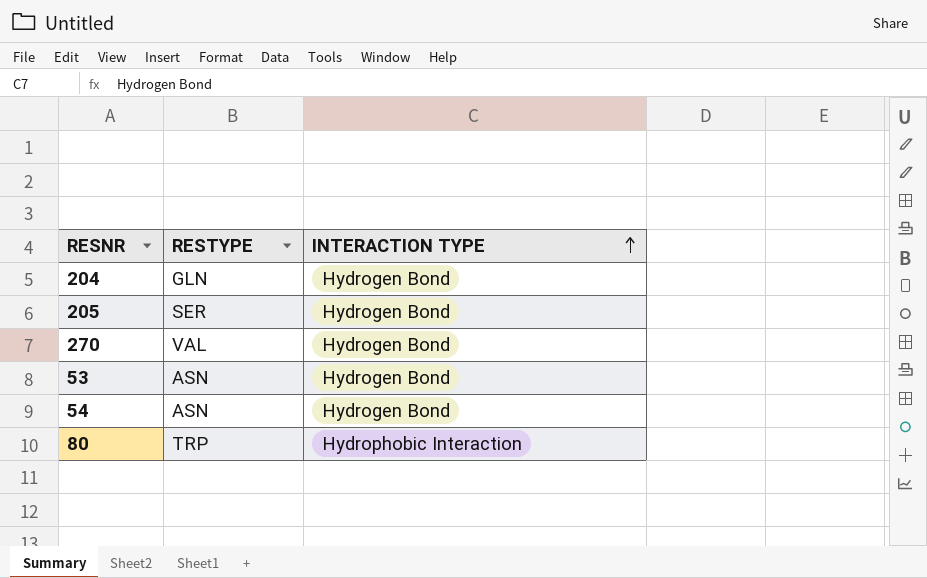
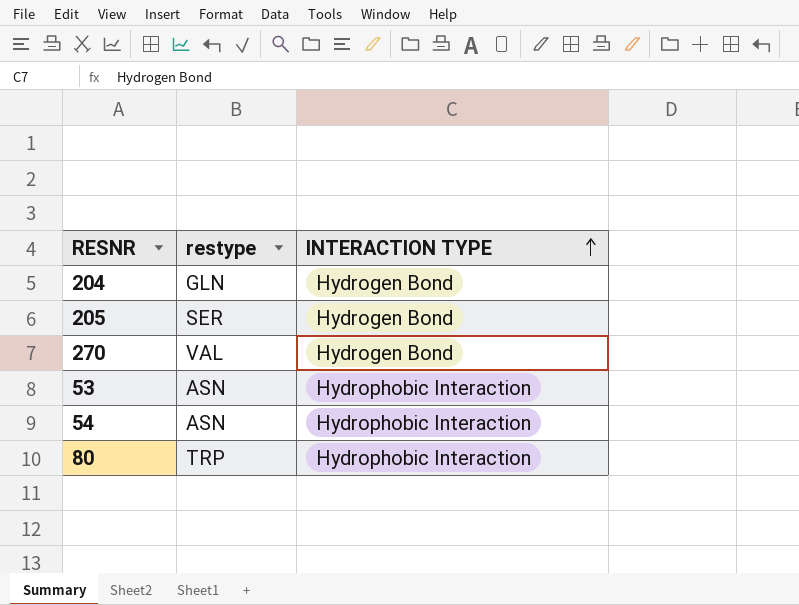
column name: RESTYPE -> restype
53 | INTERACTION TYPE: Hydrogen Bond -> Hydrophobic Interaction
54 | INTERACTION TYPE: Hydrogen Bond -> Hydrophobic Interaction

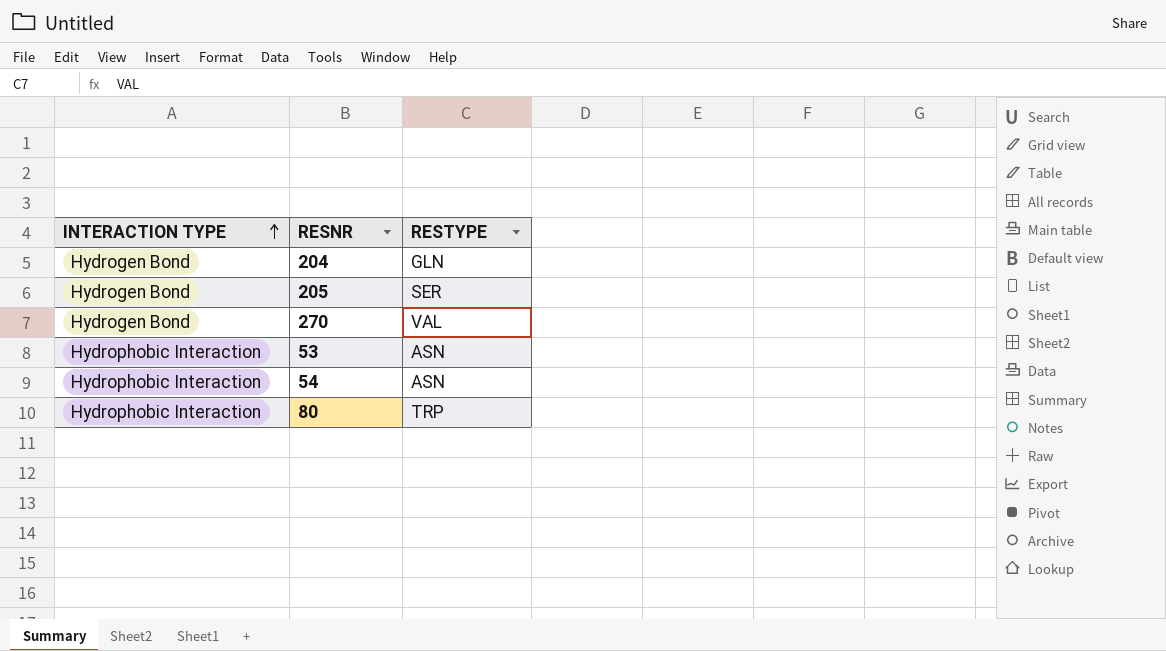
column INTERACTION TYPE | position: 3 -> 1
column name: restype -> RESTYPE

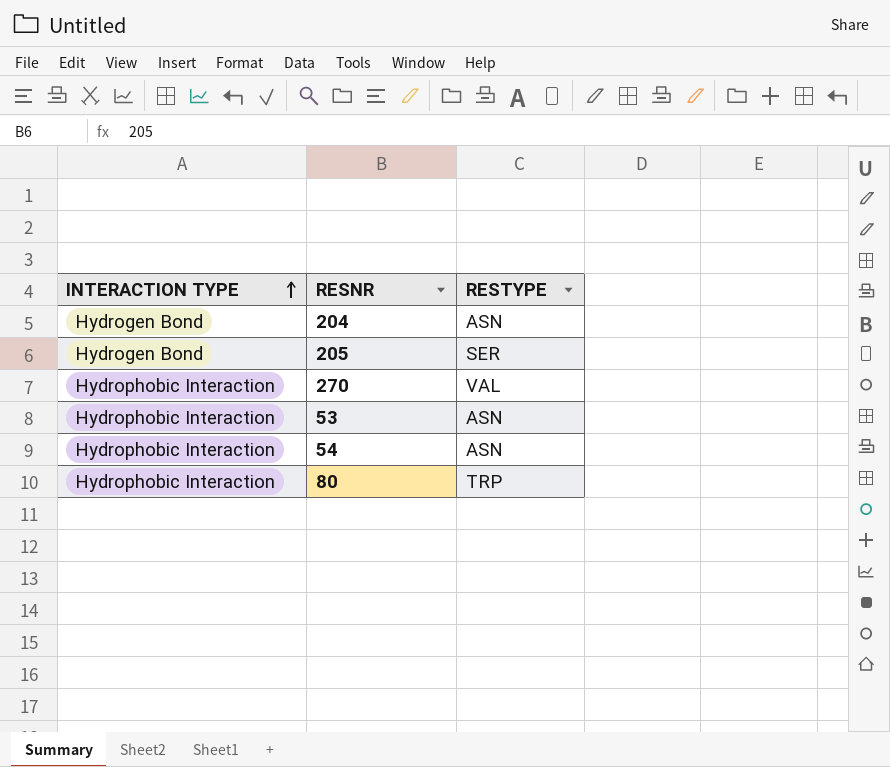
204 | RESTYPE: GLN -> ASN
270 | INTERACTION TYPE: Hydrogen Bond -> Hydrophobic Interaction

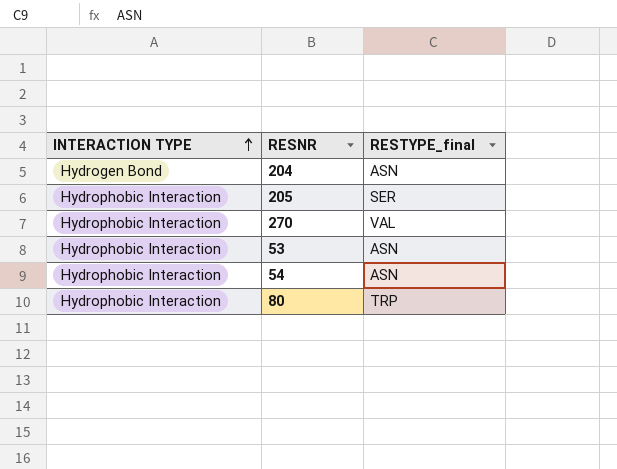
column name: RESTYPE -> RESTYPE_final
205 | INTERACTION TYPE: Hydrogen Bond -> Hydrophobic Interaction

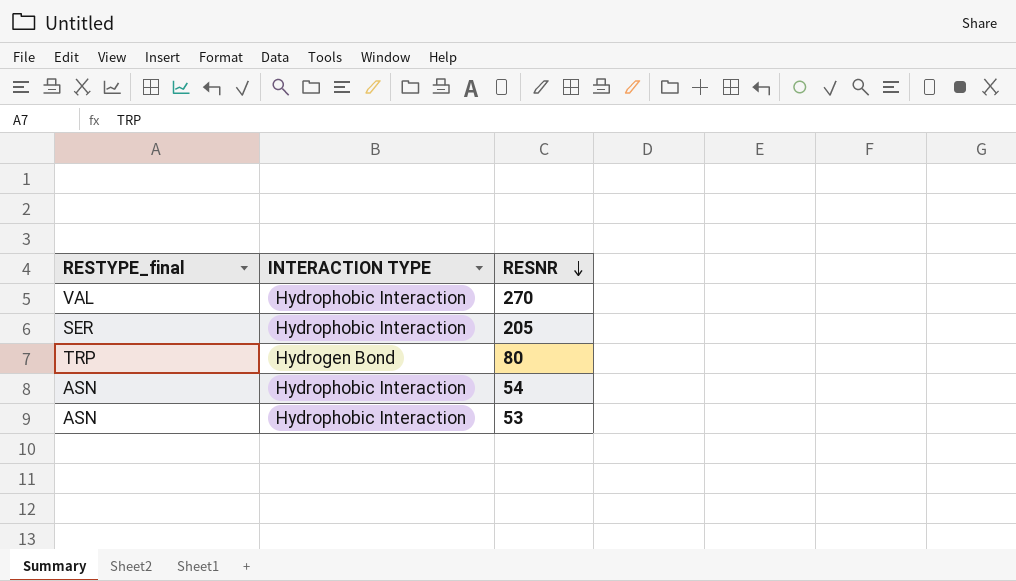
row order: INTERACTION TYPE ascending -> RESNR descending
column RESTYPE_final | position: 3 -> 1
row 204: Hydrogen Bond | ASN -> none
80 | INTERACTION TYPE: Hydrophobic Interaction -> Hydrogen Bond

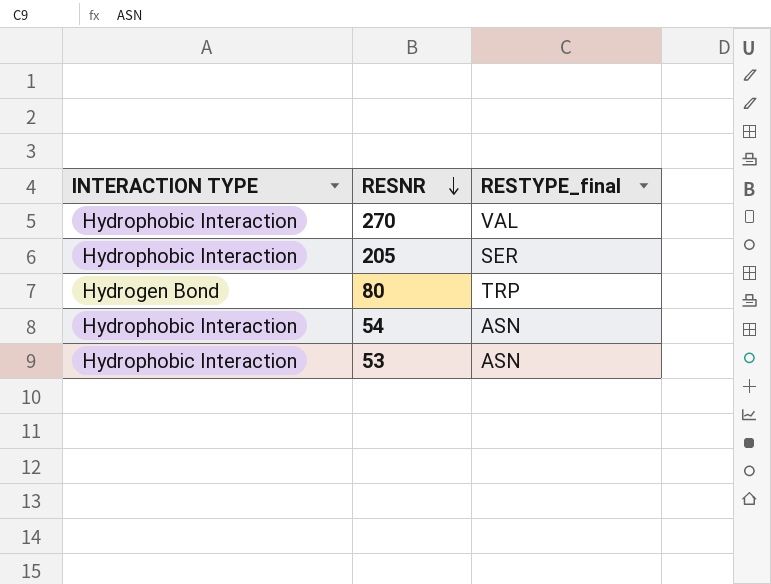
column RESTYPE_final | position: 1 -> 3

